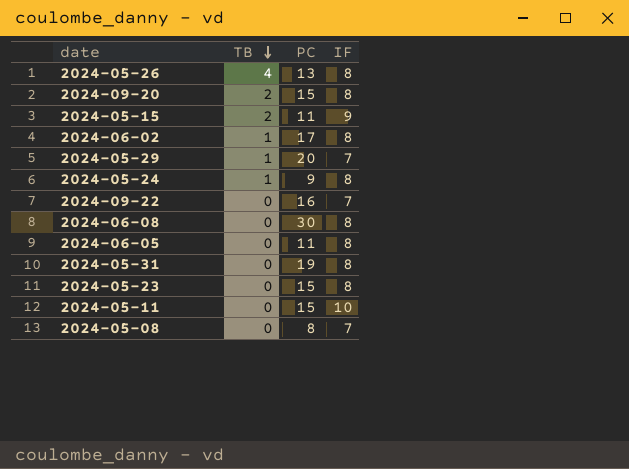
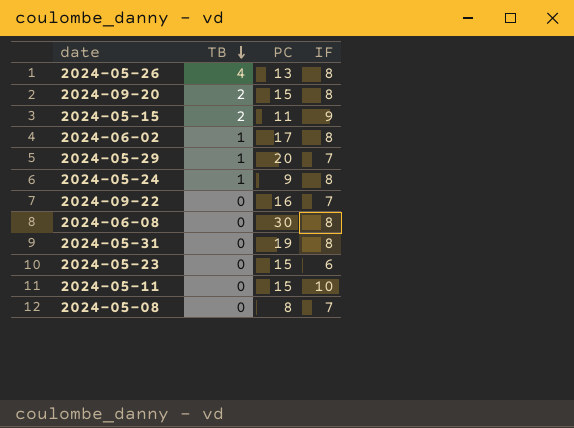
row 2024-06-05: 0 | 11 | 8 -> none
2024-05-23 | IF: 8 -> 6

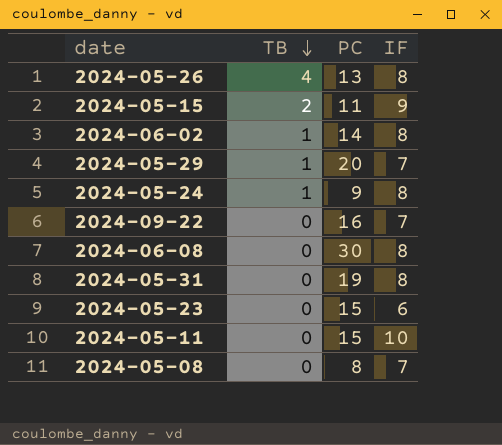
row 2024-09-20: 2 | 15 | 8 -> none
2024-06-02 | PC: 17 -> 14

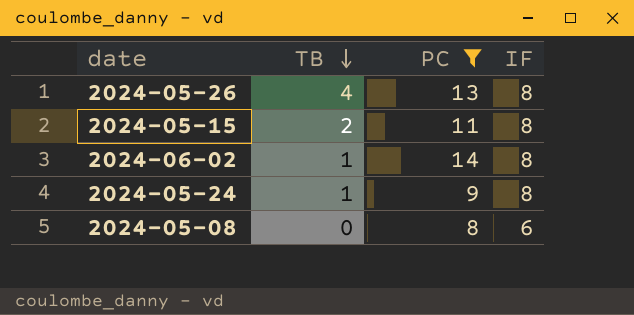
filter: none -> PC <= 14
2024-05-15 | IF: 9 -> 8
2024-05-08 | IF: 7 -> 6

